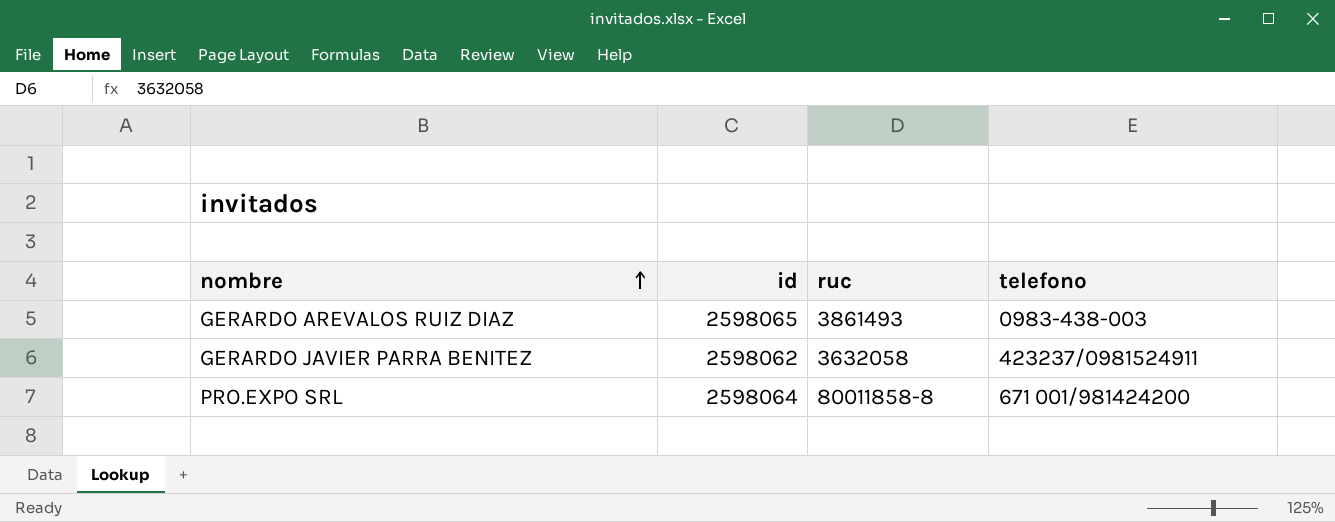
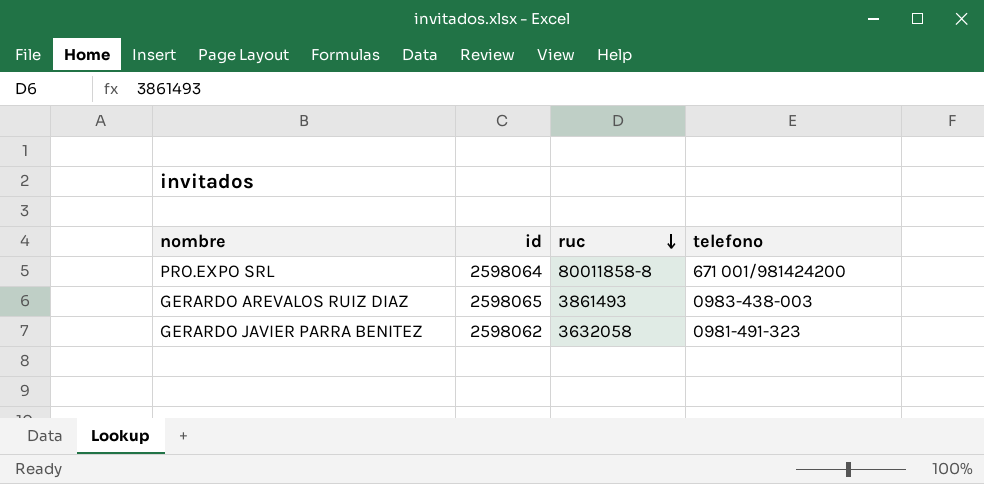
row order: nombre ascending -> ruc descending
GERARDO JAVIER PARRA BENITEZ | telefono: 423237/0981524911 -> 0981-491-323

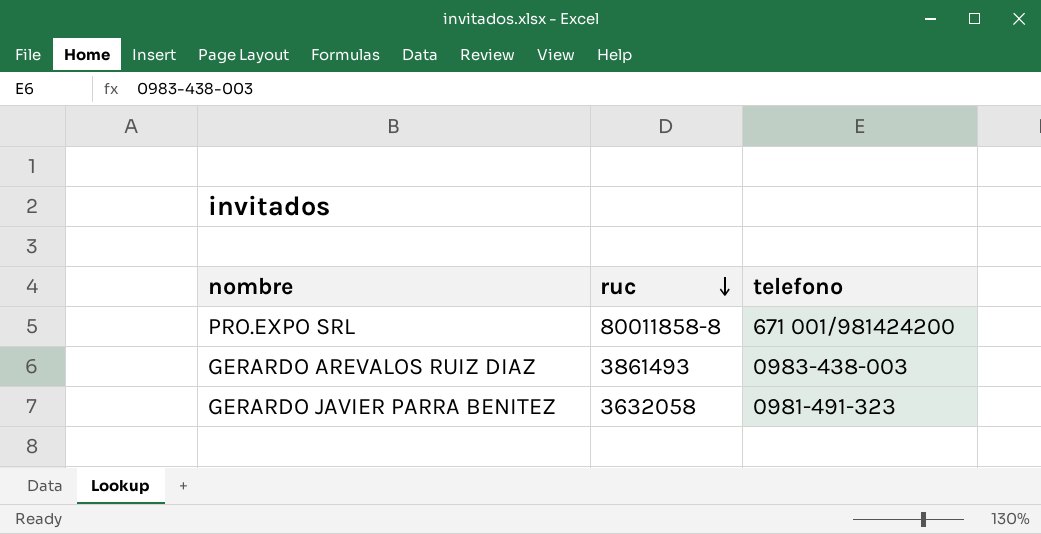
column id | position: 2 -> none

